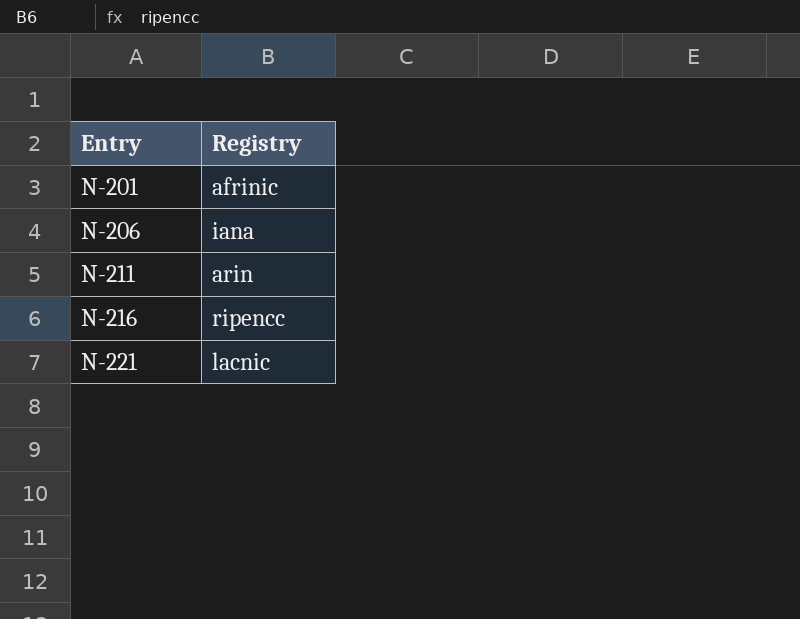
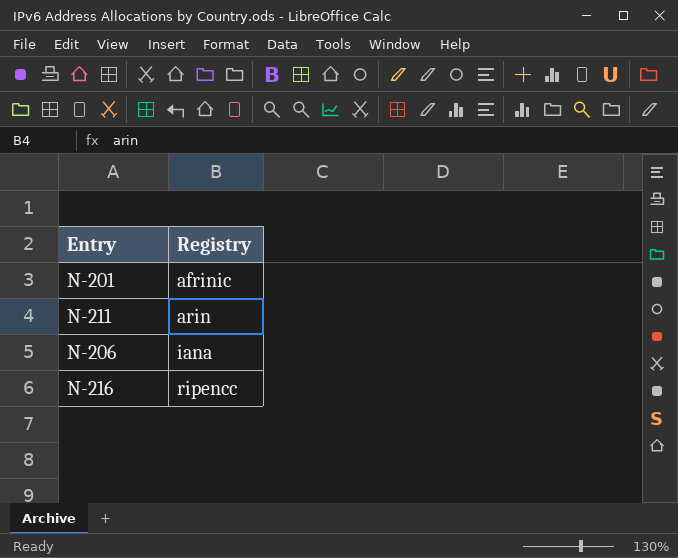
row order: Entry ascending -> Registry ascending
row N-221: lacnic -> none

